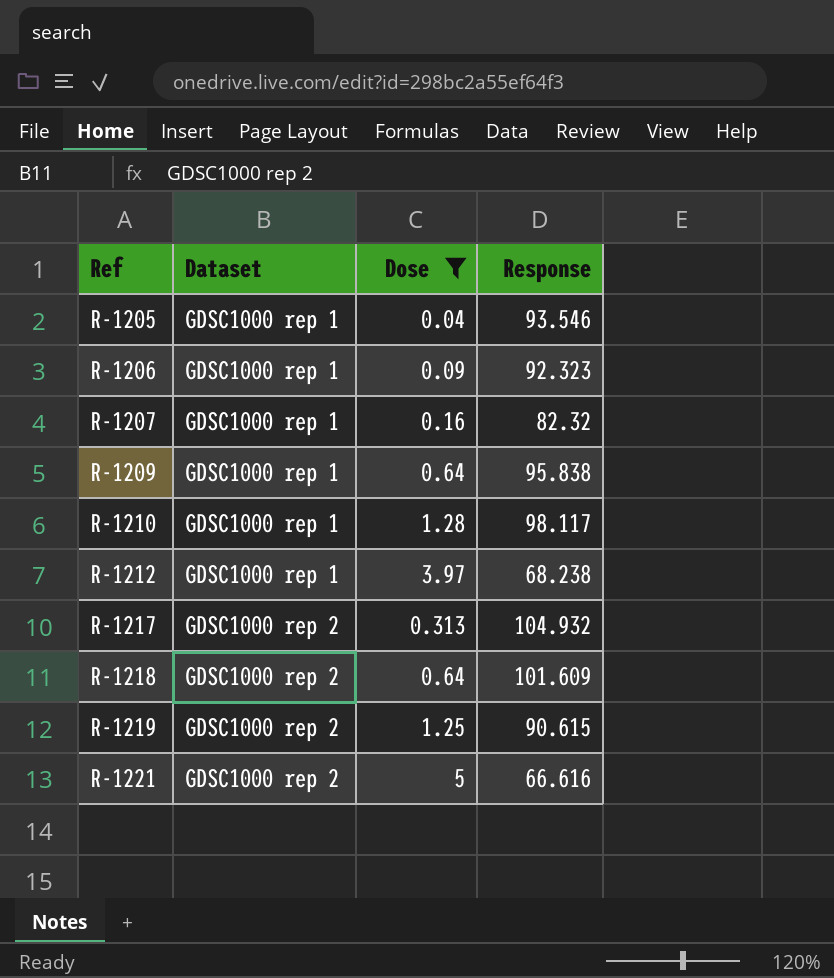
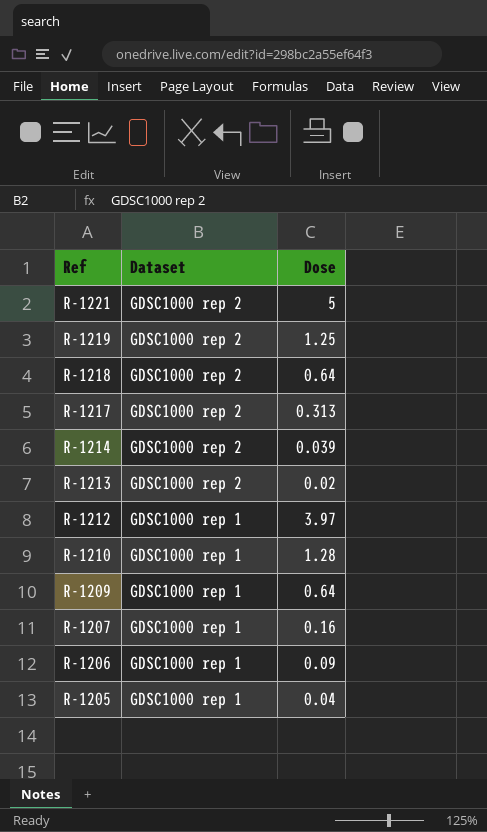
filter: Dose >= 0.04 -> none
row order: Ref ascending -> Ref descending
column Response | position: 4 -> none

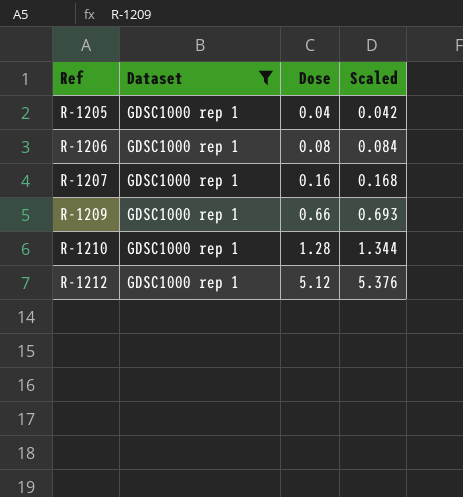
filter: none -> Dataset = GDSC1000 rep 1
row order: Ref descending -> Ref ascending
column Scaled | formula: none -> [Dose] * 1.05
R-1206 | Dose: 0.09 -> 0.08
R-1209 | Dose: 0.64 -> 0.66
R-1212 | Dose: 3.97 -> 5.12

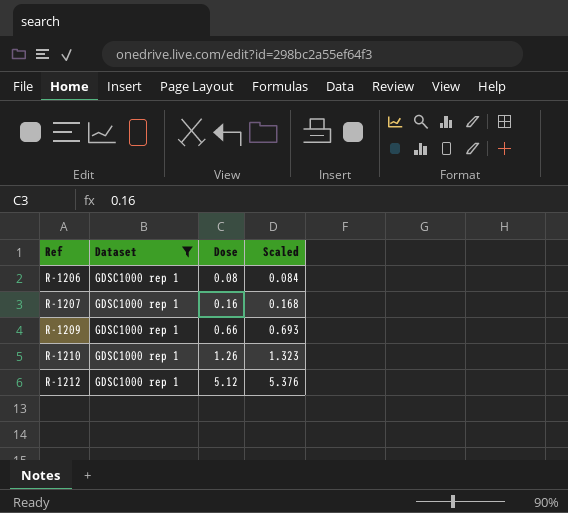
row R-1205: GDSC1000 rep 1 | 0.04 | 0.042 -> none
R-1210 | Dose: 1.28 -> 1.26
R-1210 | Scaled: 1.344 -> 1.323

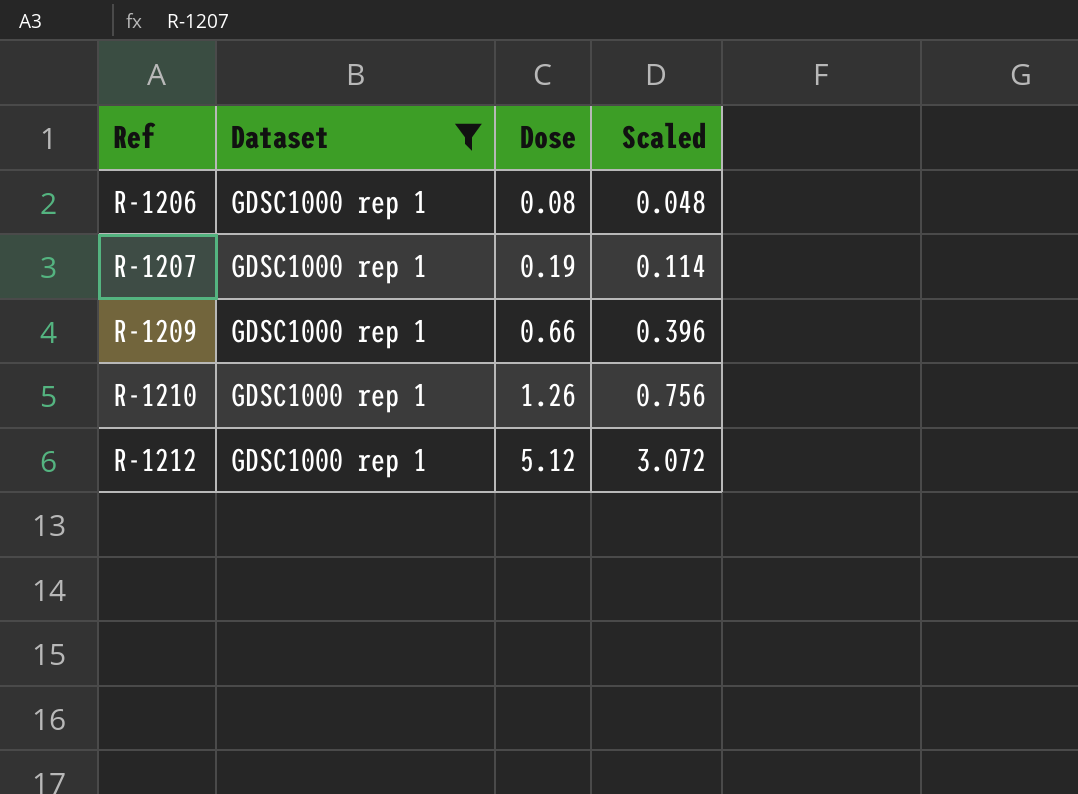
column Scaled | formula: [Dose] * 1.05 -> [Dose] * 0.6
R-1207 | Dose: 0.16 -> 0.19

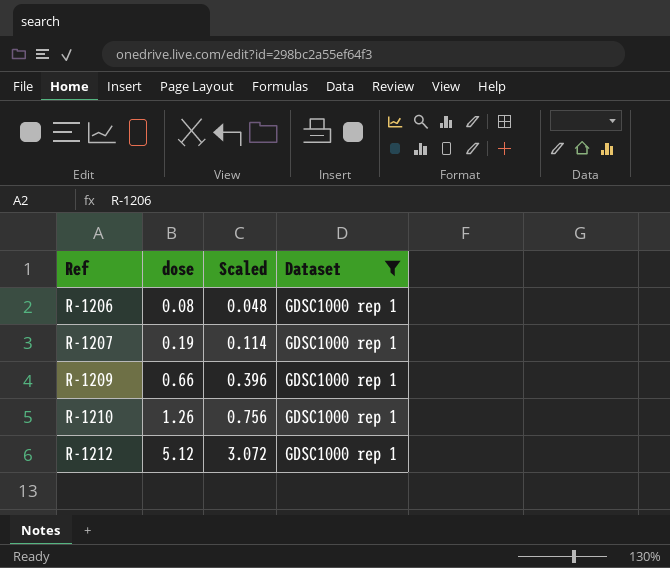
column name: Dose -> dose
column Dataset | position: 2 -> 4

